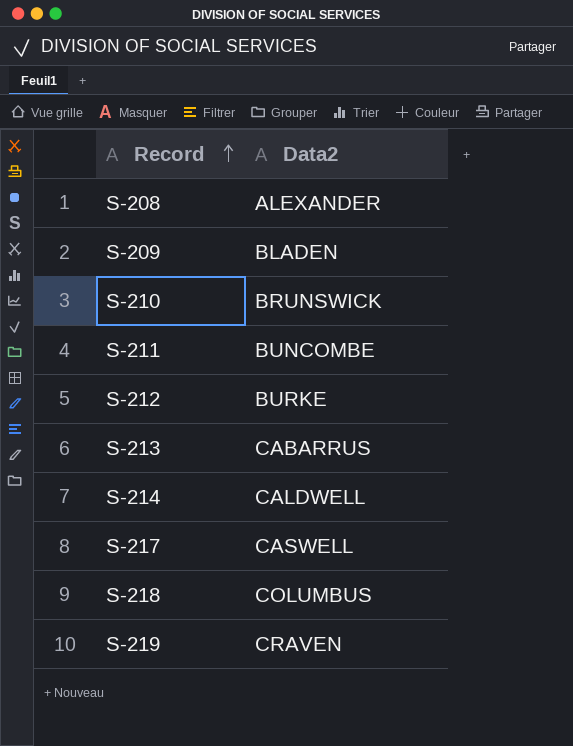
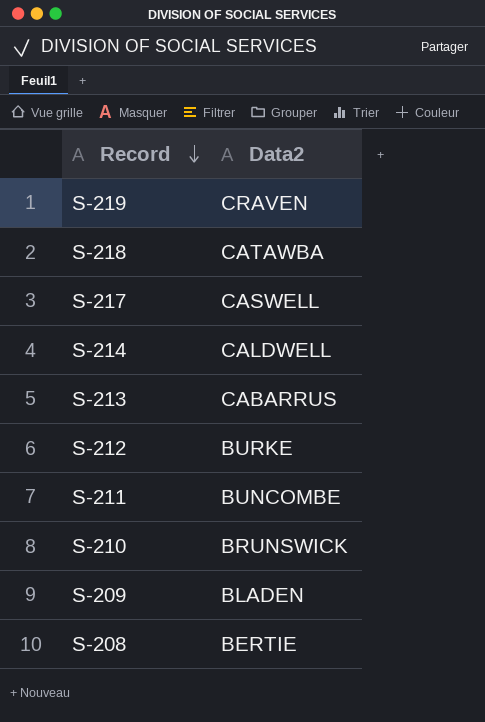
row order: Record ascending -> Record descending
S-218 | Data2: COLUMBUS -> CATAWBA
S-208 | Data2: ALEXANDER -> BERTIE

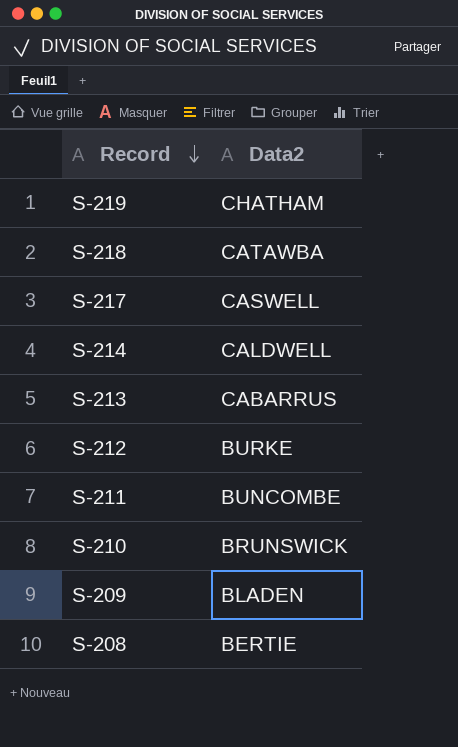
S-219 | Data2: CRAVEN -> CHATHAM

